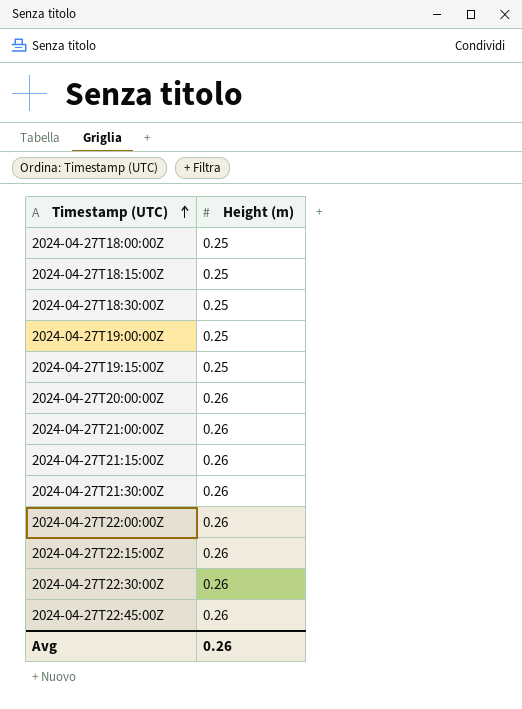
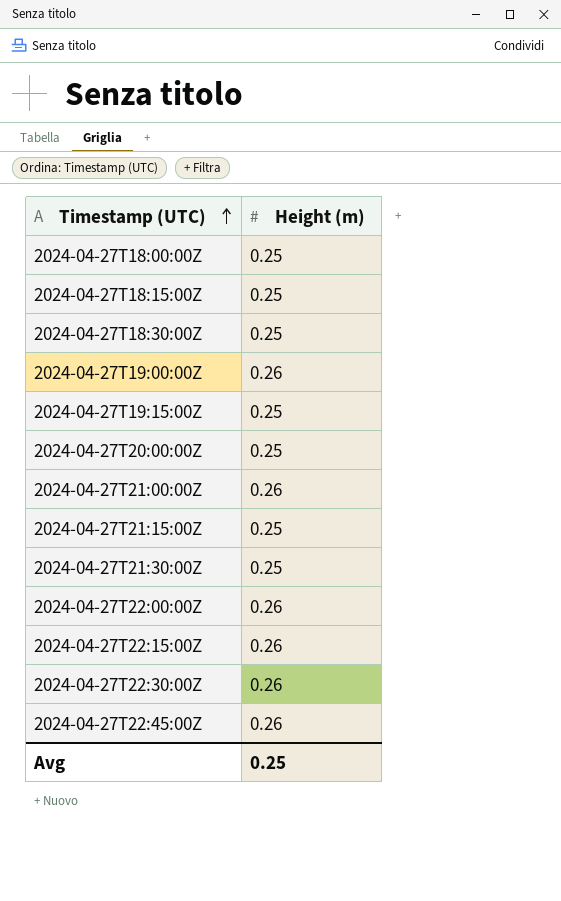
2024-04-27T19:00:00Z | Height (m): 0.25 -> 0.26
2024-04-27T20:00:00Z | Height (m): 0.26 -> 0.25
2024-04-27T21:15:00Z | Height (m): 0.26 -> 0.25
2024-04-27T21:30:00Z | Height (m): 0.26 -> 0.25
Avg | Height (m): 0.26 -> 0.25

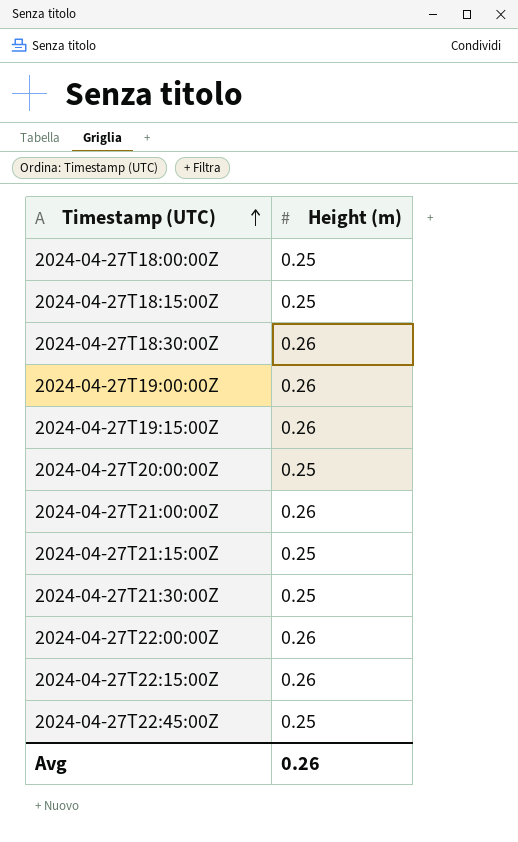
row 2024-04-27T22:30:00Z: 0.26 -> none
2024-04-27T18:30:00Z | Height (m): 0.25 -> 0.26
2024-04-27T19:15:00Z | Height (m): 0.25 -> 0.26
2024-04-27T22:45:00Z | Height (m): 0.26 -> 0.25
Avg | Height (m): 0.25 -> 0.26

